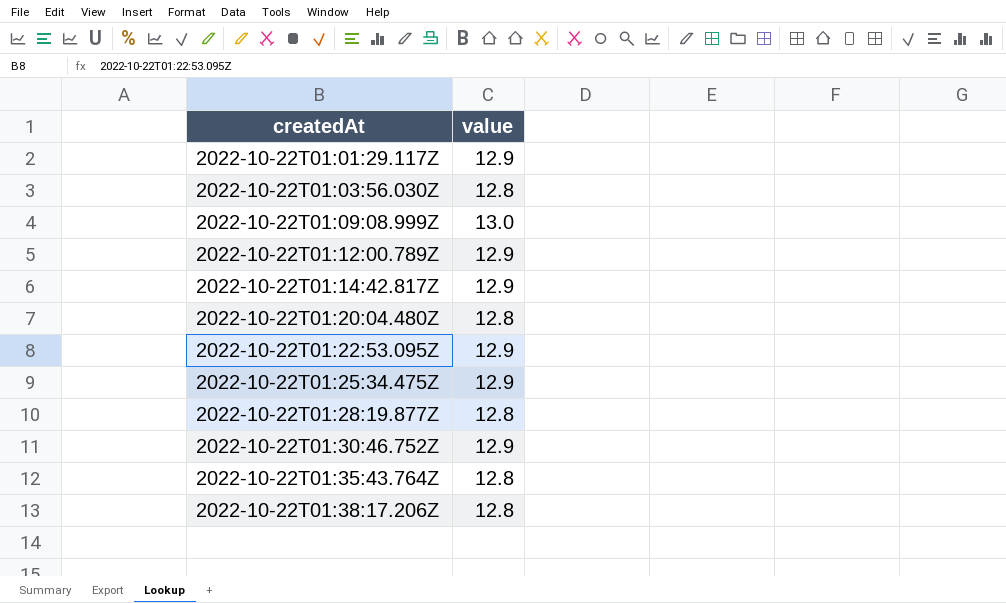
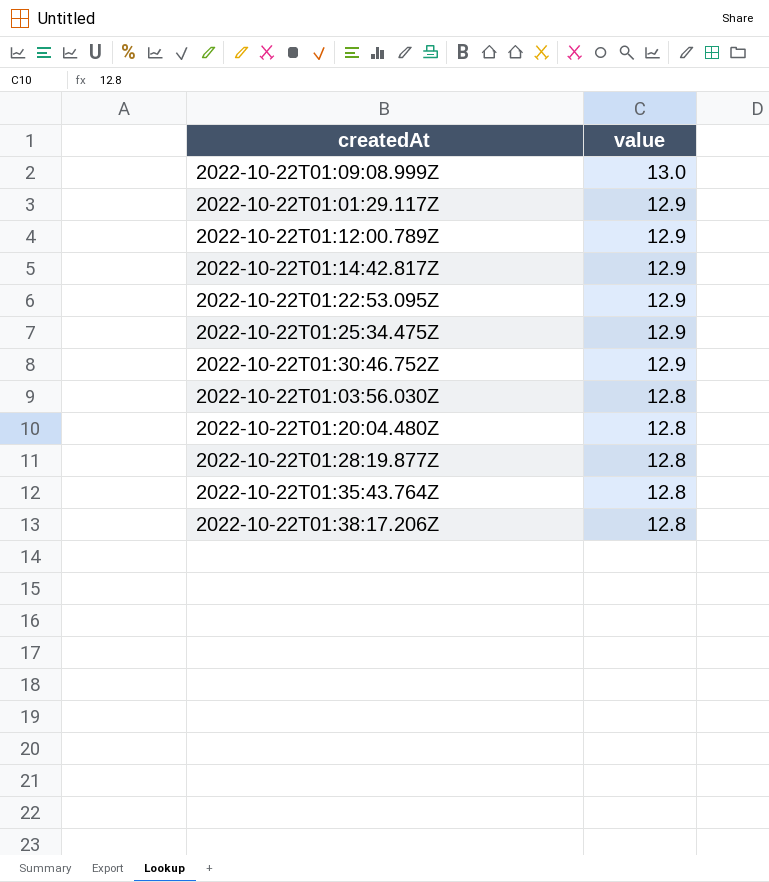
row order: createdAt ascending -> value descending

